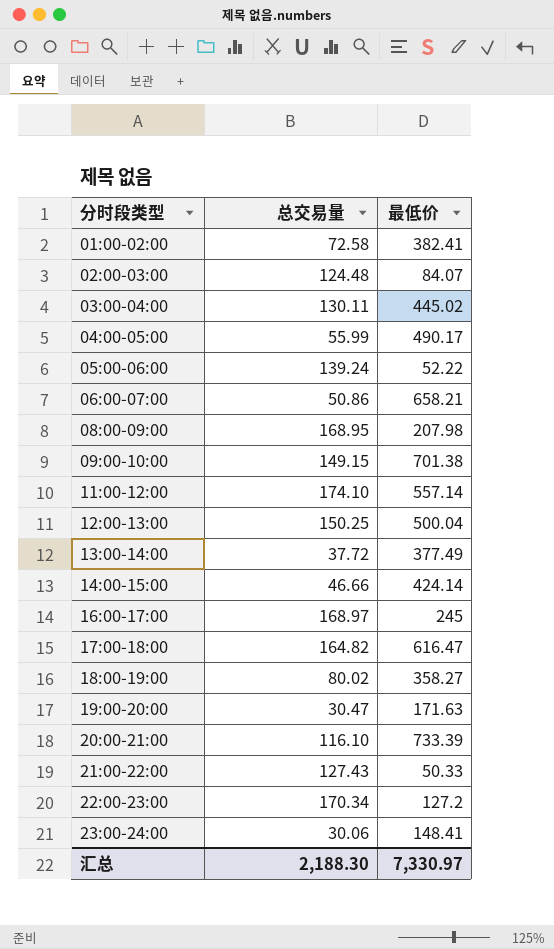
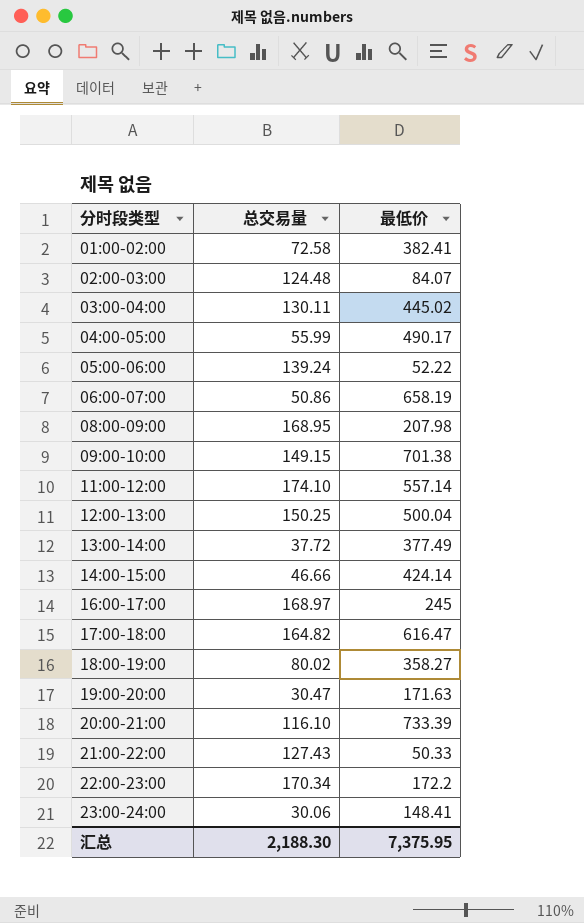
06:00-07:00 | 最低价: 658.21 -> 658.19
22:00-23:00 | 最低价: 127.2 -> 172.2
汇总 | 最低价: 7,330.97 -> 7,375.95

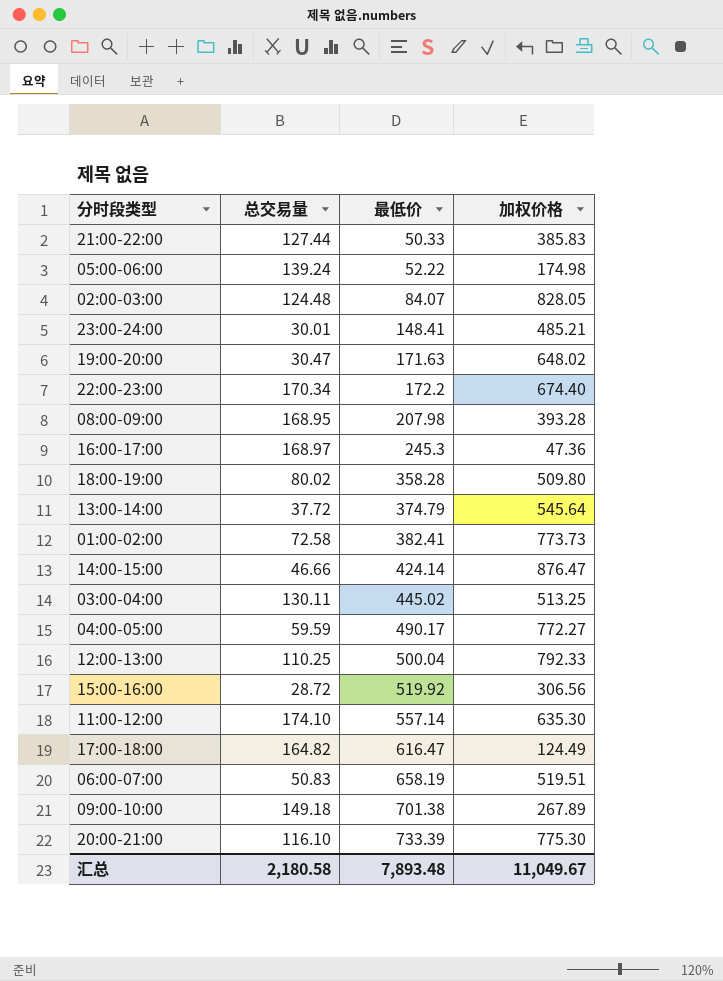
row order: 分时段类型 ascending -> 最低价 ascending
column 加权价格 | position: none -> 4
21:00-22:00 | 总交易量: 127.43 -> 127.44
23:00-24:00 | 总交易量: 30.06 -> 30.01
16:00-17:00 | 最低价: 245 -> 245.3
18:00-19:00 | 最低价: 358.27 -> 358.28
13:00-14:00 | 最低价: 377.49 -> 374.79
04:00-05:00 | 总交易量: 55.99 -> 59.59
12:00-13:00 | 总交易量: 150.25 -> 110.25
row 15:00-16:00: none -> 28.72 | 519.92 | 306.56
06:00-07:00 | 总交易量: 50.86 -> 50.83
09:00-10:00 | 总交易量: 149.15 -> 149.18
汇总 | 总交易量: 2,188.30 -> 2,180.58
汇总 | 最低价: 7,375.95 -> 7,893.48

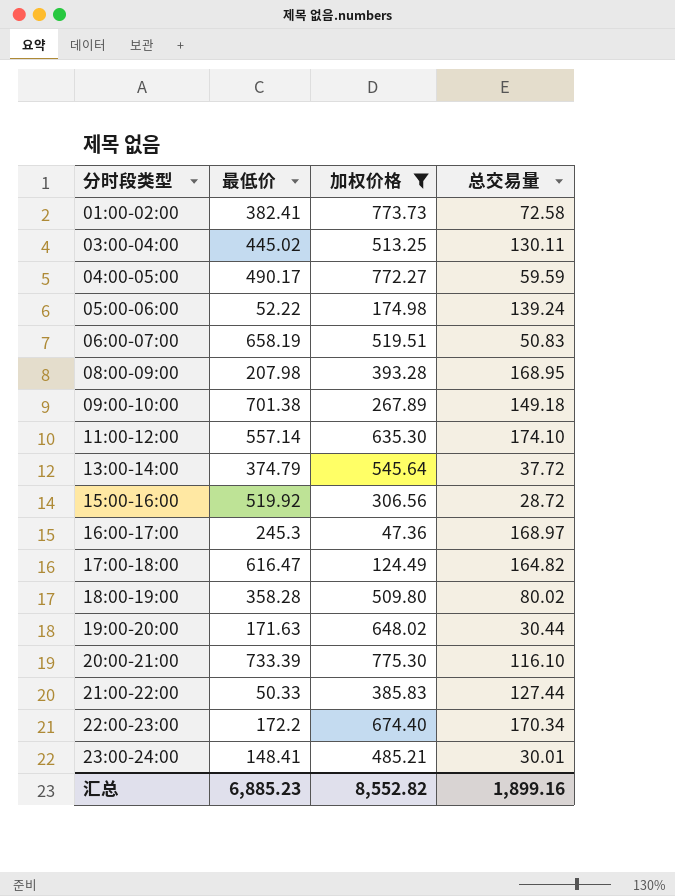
filter: none -> 加权价格 <= 775.30
row order: 最低价 ascending -> 分时段类型 ascending
column 总交易量 | position: 2 -> 4
19:00-20:00 | 总交易量: 30.47 -> 30.44
汇总 | 最低价: 7,893.48 -> 6,885.23
汇总 | 加权价格: 11,049.67 -> 8,552.82
汇总 | 总交易量: 2,180.58 -> 1,899.16

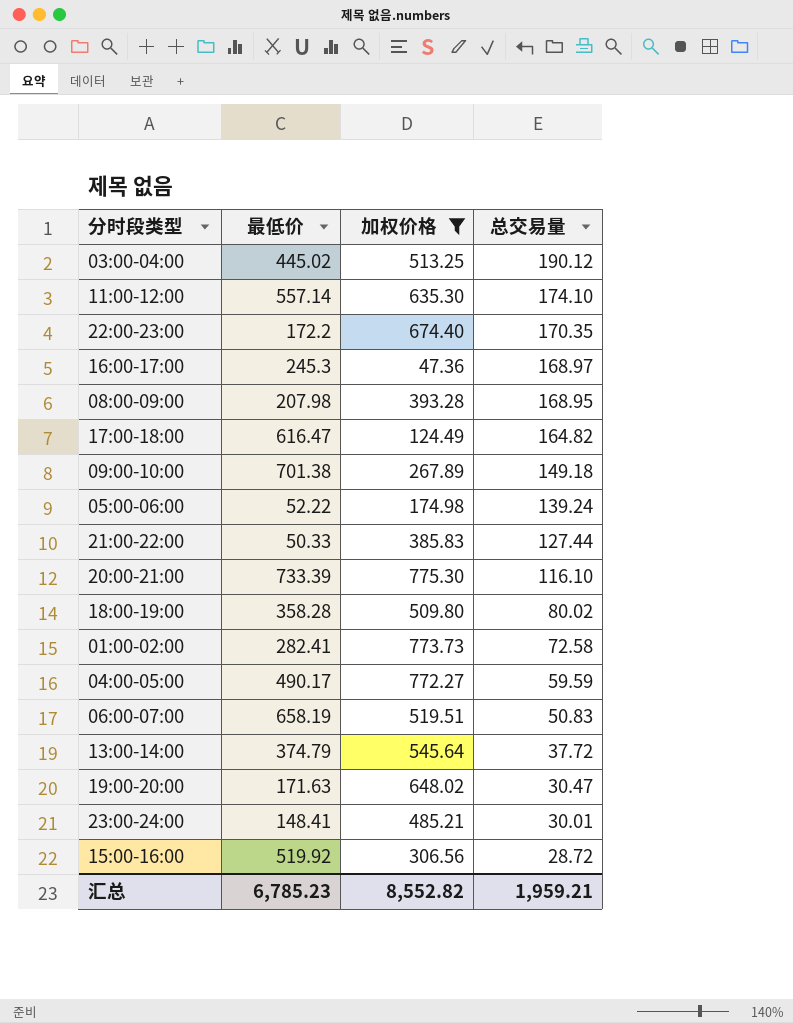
row order: 分时段类型 ascending -> 总交易量 descending
03:00-04:00 | 总交易量: 130.11 -> 190.12
22:00-23:00 | 总交易量: 170.34 -> 170.35
01:00-02:00 | 最低价: 382.41 -> 282.41
19:00-20:00 | 总交易量: 30.44 -> 30.47
汇总 | 最低价: 6,885.23 -> 6,785.23
汇总 | 总交易量: 1,899.16 -> 1,959.21

